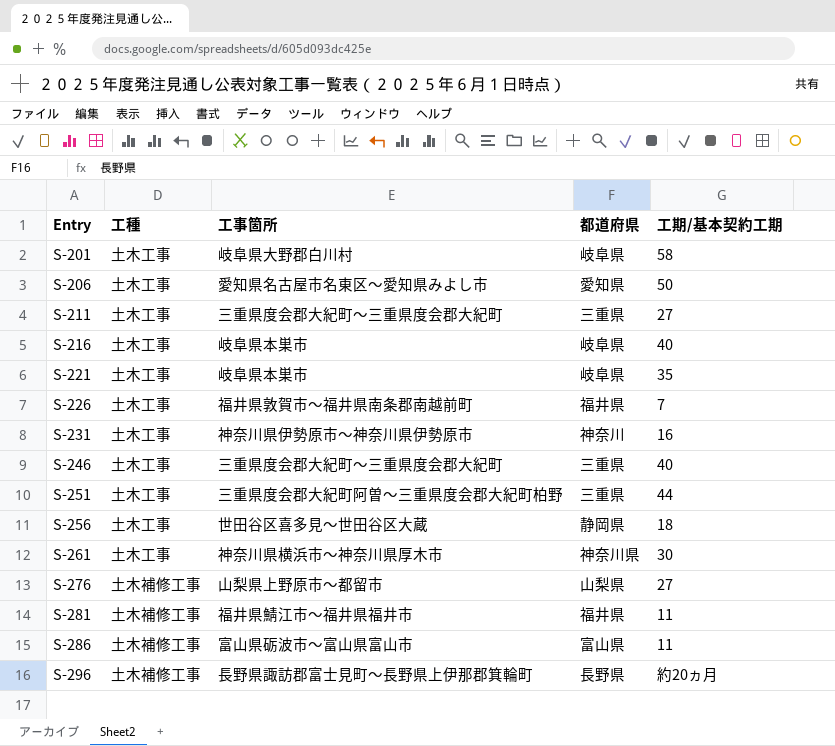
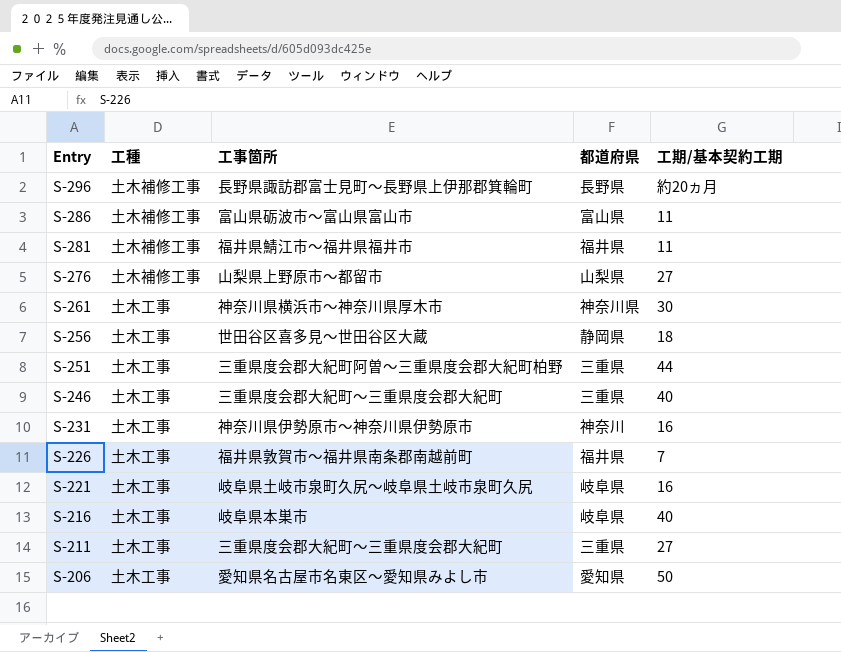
row order: Entry ascending -> Entry descending
row S-201: 土木工事 | 岐阜県大野郡白川村 | 岐阜県 | 58 -> none
S-221 | 工事箇所: 岐阜県本巣市 -> 岐阜県土岐市泉町久尻～岐阜県土岐市泉町久尻
S-221 | 工期/基本契約工期: 35 -> 16

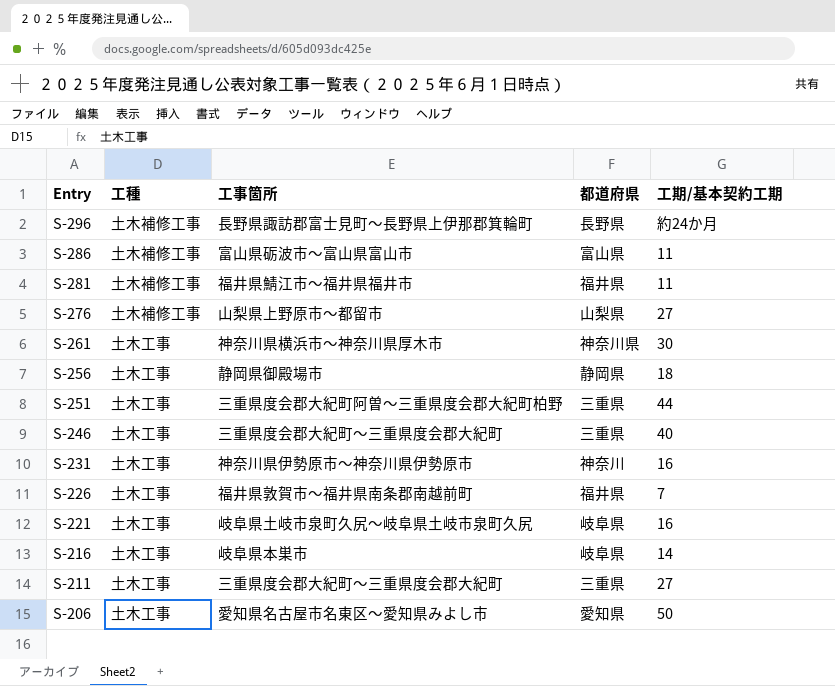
S-296 | 工期/基本契約工期: 約20ヵ月 -> 約24か月
S-256 | 工事箇所: 世田谷区喜多見～世田谷区大蔵 -> 静岡県御殿場市
S-216 | 工期/基本契約工期: 40 -> 14

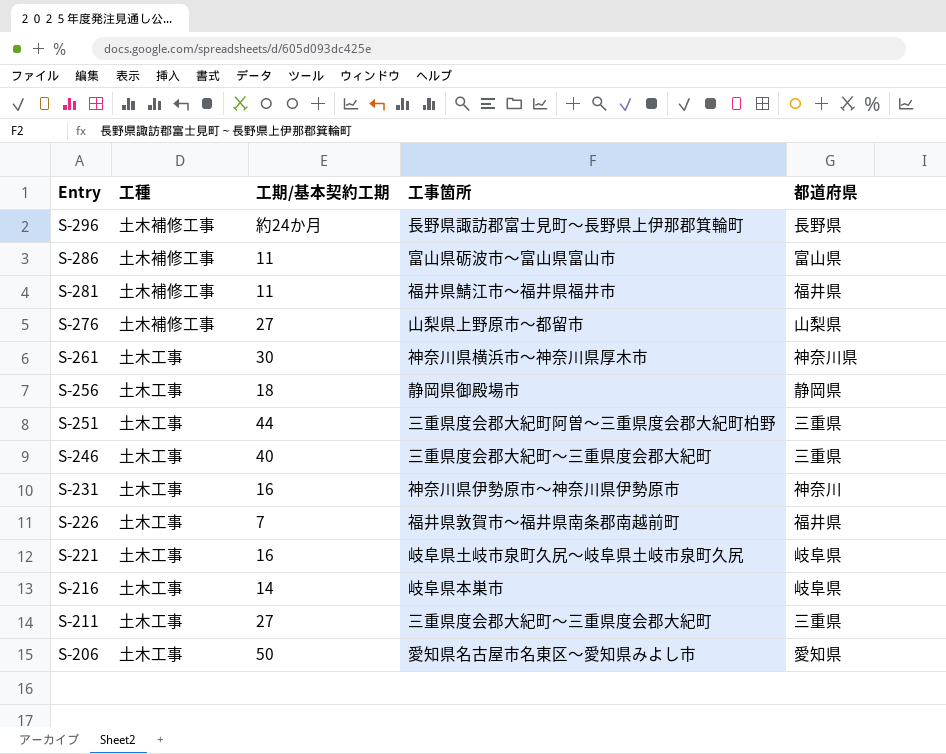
column 工期/基本契約工期 | position: 5 -> 3

